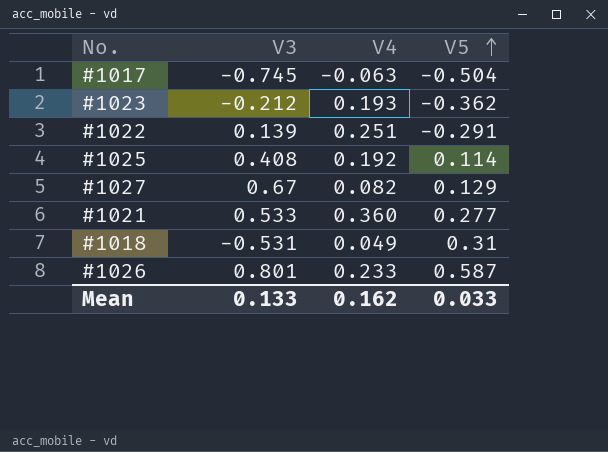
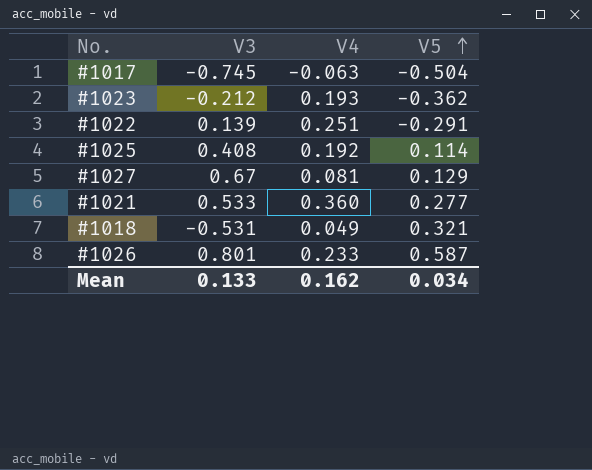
#1027 | V4: 0.082 -> 0.081
#1018 | V5: 0.31 -> 0.321
Mean | V5: 0.033 -> 0.034

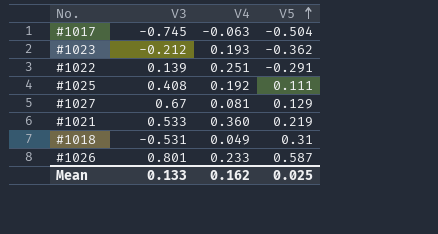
#1025 | V5: 0.114 -> 0.111
#1021 | V5: 0.277 -> 0.219
#1018 | V5: 0.321 -> 0.31
Mean | V5: 0.034 -> 0.025

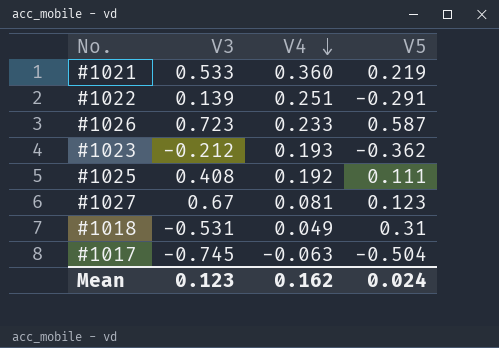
row order: V5 ascending -> V4 descending
#1026 | V3: 0.801 -> 0.723
#1027 | V5: 0.129 -> 0.123
Mean | V3: 0.133 -> 0.123
Mean | V5: 0.025 -> 0.024

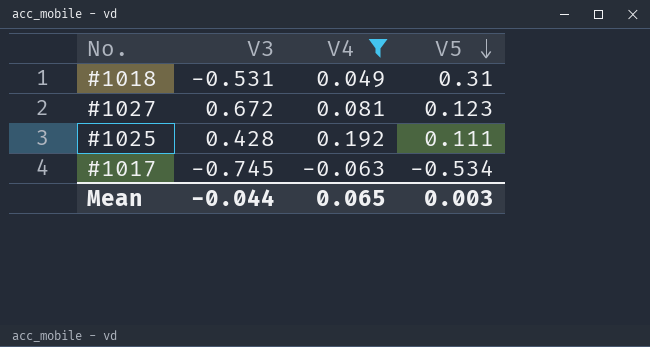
filter: none -> V4 <= 0.192
row order: V4 descending -> V5 descending
#1027 | V3: 0.67 -> 0.672
#1025 | V3: 0.408 -> 0.428
#1017 | V5: -0.504 -> -0.534
Mean | V3: 0.123 -> -0.044
Mean | V4: 0.162 -> 0.065
Mean | V5: 0.024 -> 0.003

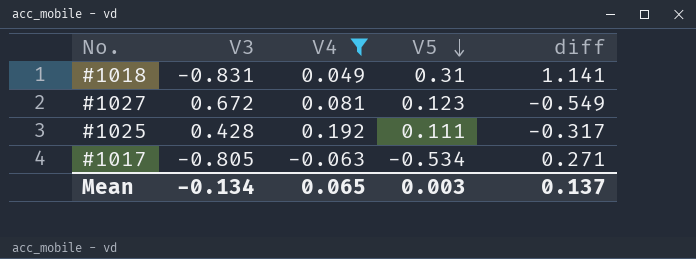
column diff | formula: none -> [V5] - [V3]
#1018 | V3: -0.531 -> -0.831
#1017 | V3: -0.745 -> -0.805
Mean | V3: -0.044 -> -0.134

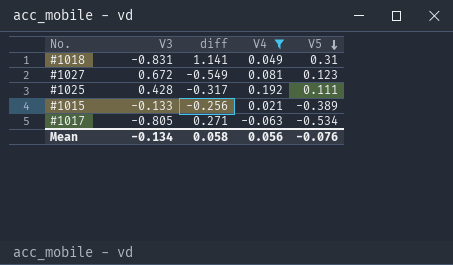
column diff | position: 5 -> 3
row #1015: none -> -0.133 | -0.256 | 0.021 | -0.389
Mean | diff: 0.137 -> 0.058
Mean | V4: 0.065 -> 0.056
Mean | V5: 0.003 -> -0.076

